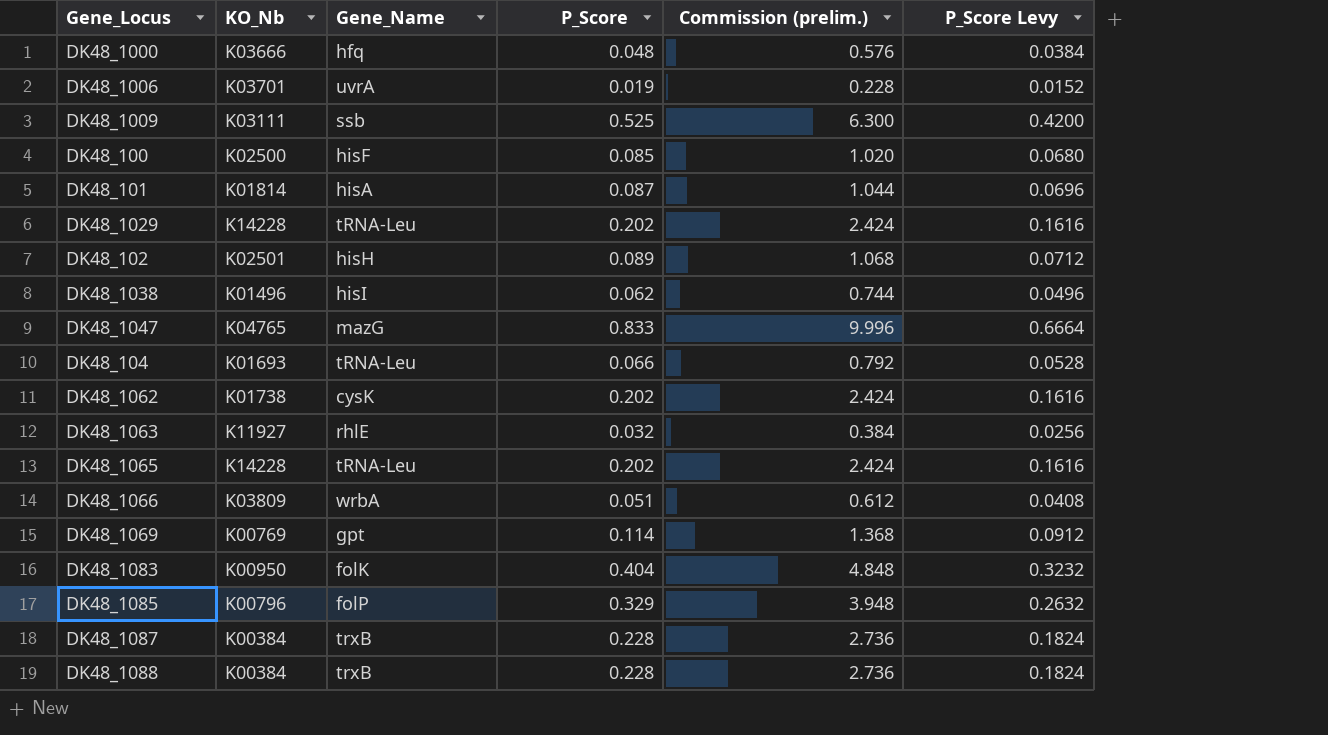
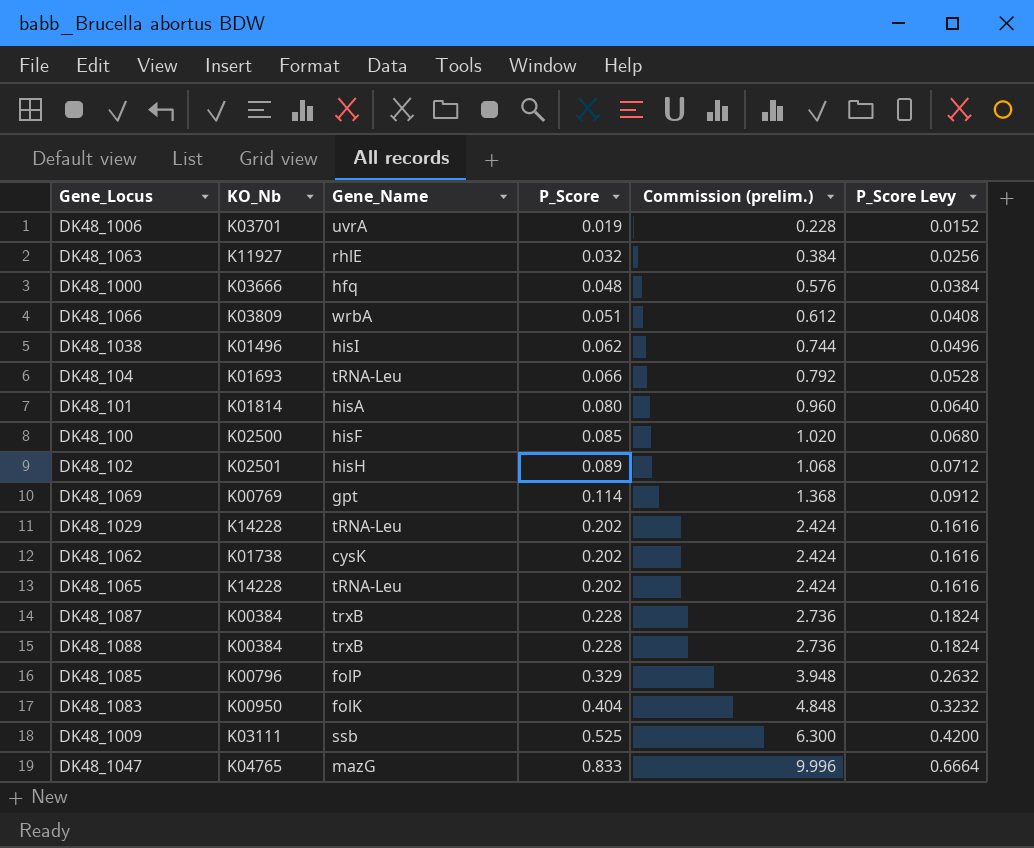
row order: none -> P_Score ascending
DK48_101 | P_Score: 0.087 -> 0.080
DK48_101 | Commission (prelim.): 1.044 -> 0.960
DK48_101 | P_Score Levy: 0.0696 -> 0.0640

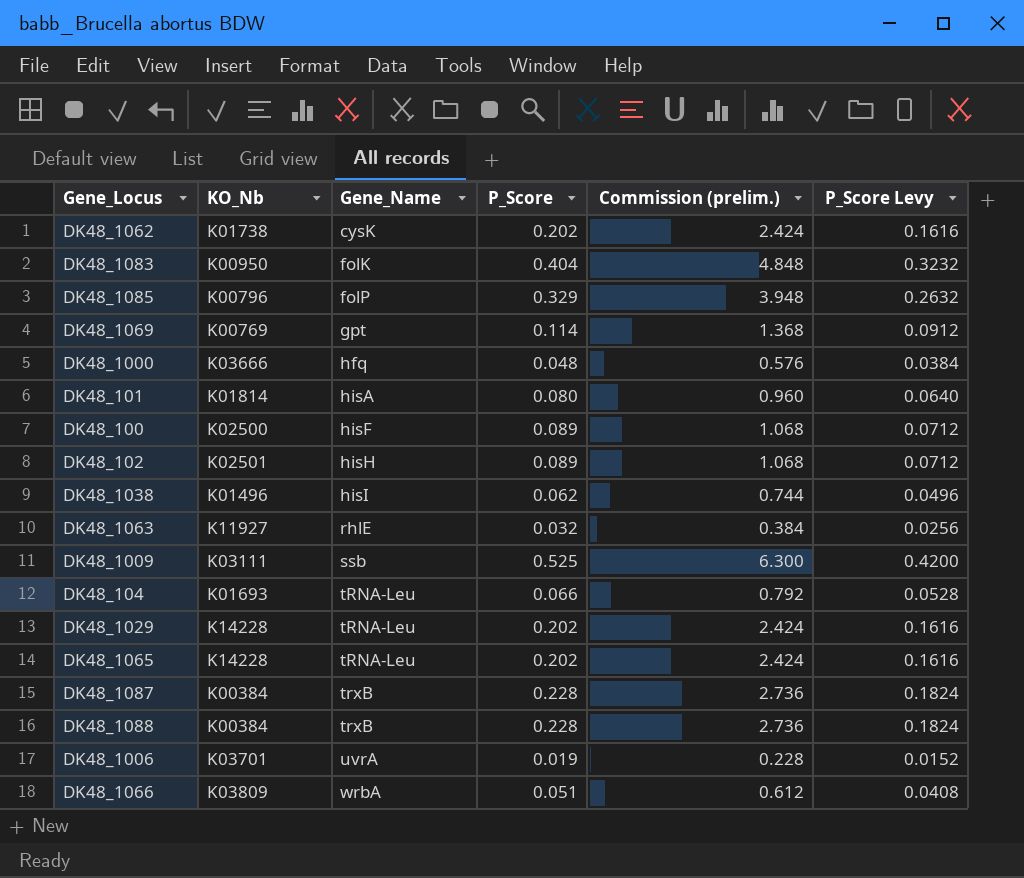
row order: P_Score ascending -> Gene_Name ascending
row DK48_1047: K04765 | mazG | 0.833 | 9.996 | 0.6664 -> none
DK48_100 | P_Score: 0.085 -> 0.089
DK48_100 | Commission (prelim.): 1.020 -> 1.068
DK48_100 | P_Score Levy: 0.0680 -> 0.0712

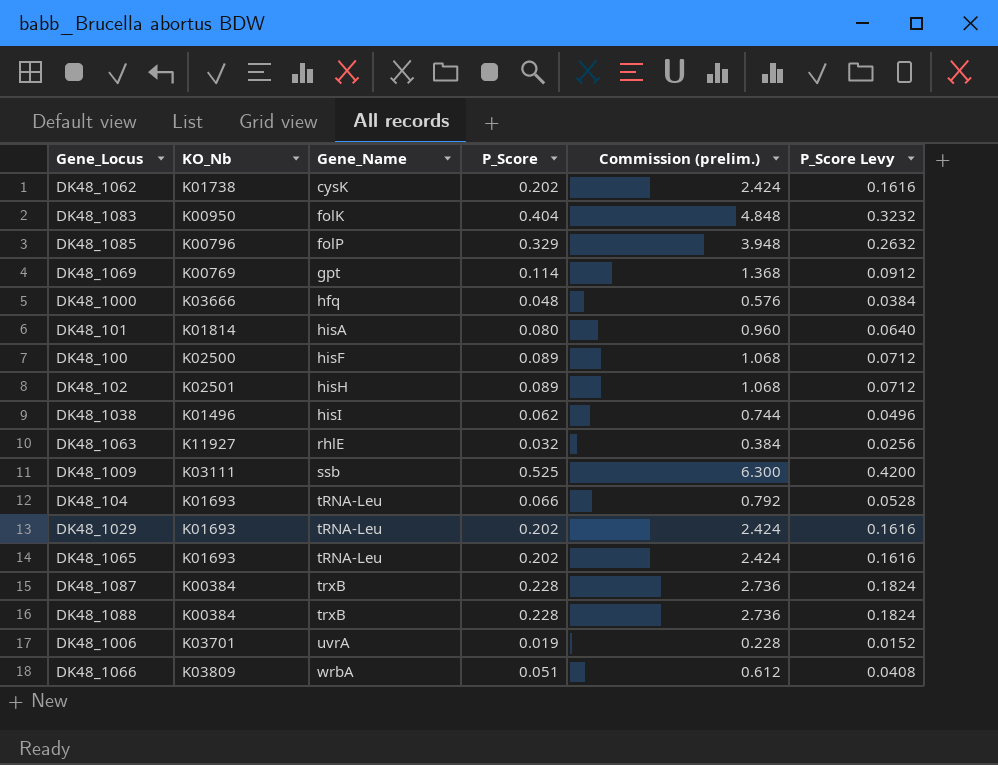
DK48_1029 | KO_Nb: K14228 -> K01693
DK48_1065 | KO_Nb: K14228 -> K01693

